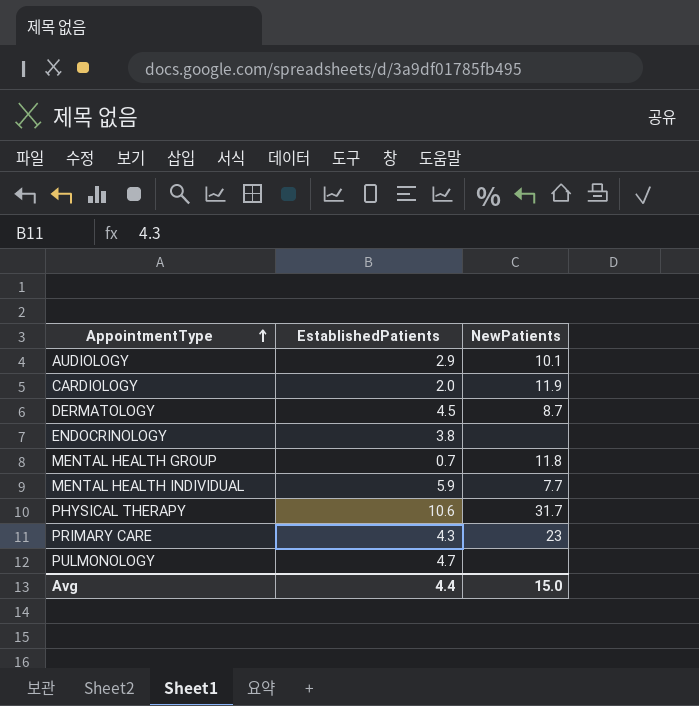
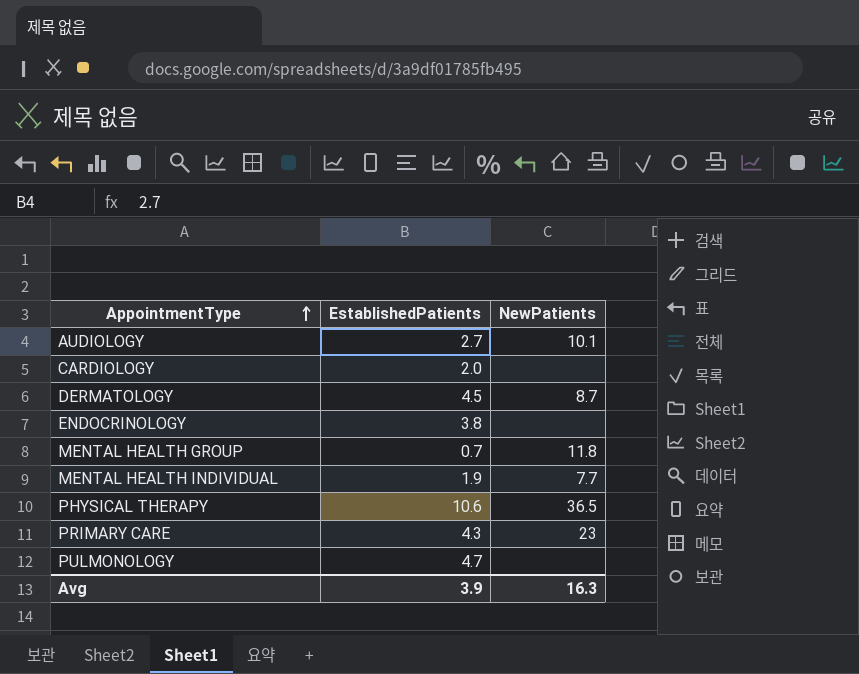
AUDIOLOGY | EstablishedPatients: 2.9 -> 2.7
CARDIOLOGY | NewPatients: 11.9 -> none
MENTAL HEALTH INDIVIDUAL | EstablishedPatients: 5.9 -> 1.9
PHYSICAL THERAPY | NewPatients: 31.7 -> 36.5
Avg | EstablishedPatients: 4.4 -> 3.9
Avg | NewPatients: 15.0 -> 16.3

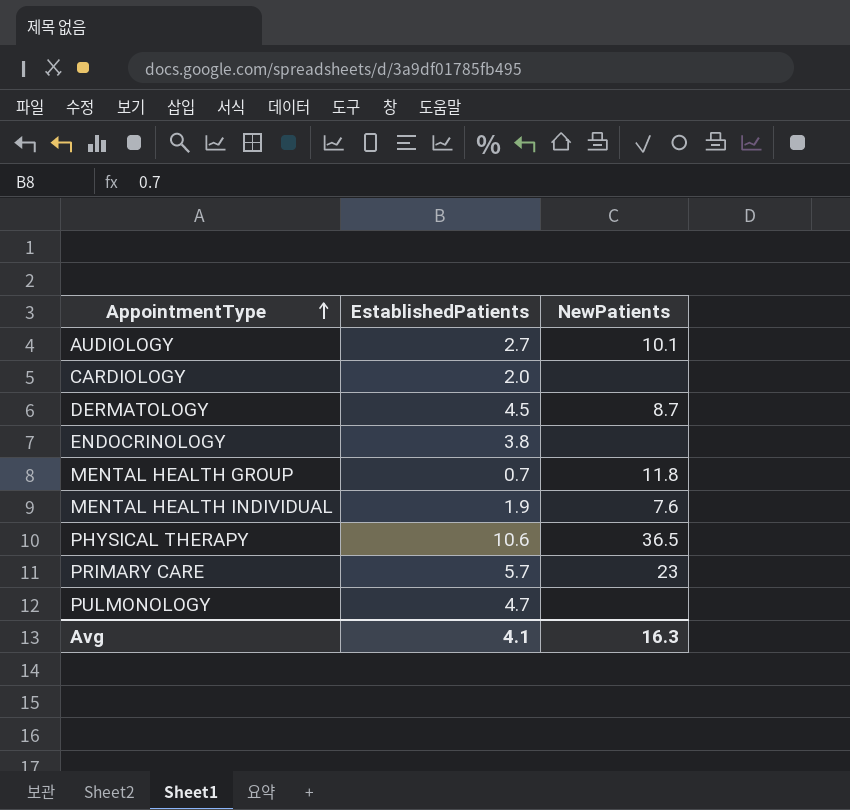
MENTAL HEALTH INDIVIDUAL | NewPatients: 7.7 -> 7.6
PRIMARY CARE | EstablishedPatients: 4.3 -> 5.7
Avg | EstablishedPatients: 3.9 -> 4.1

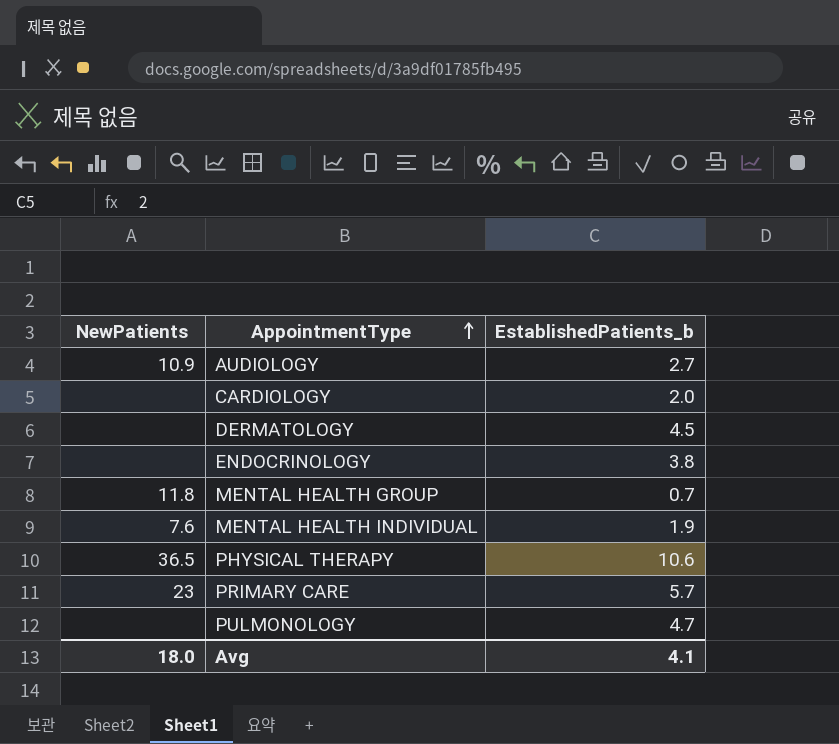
column NewPatients | position: 3 -> 1
column name: EstablishedPatients -> EstablishedPatients_b
AUDIOLOGY | NewPatients: 10.1 -> 10.9
DERMATOLOGY | NewPatients: 8.7 -> none
Avg | NewPatients: 16.3 -> 18.0

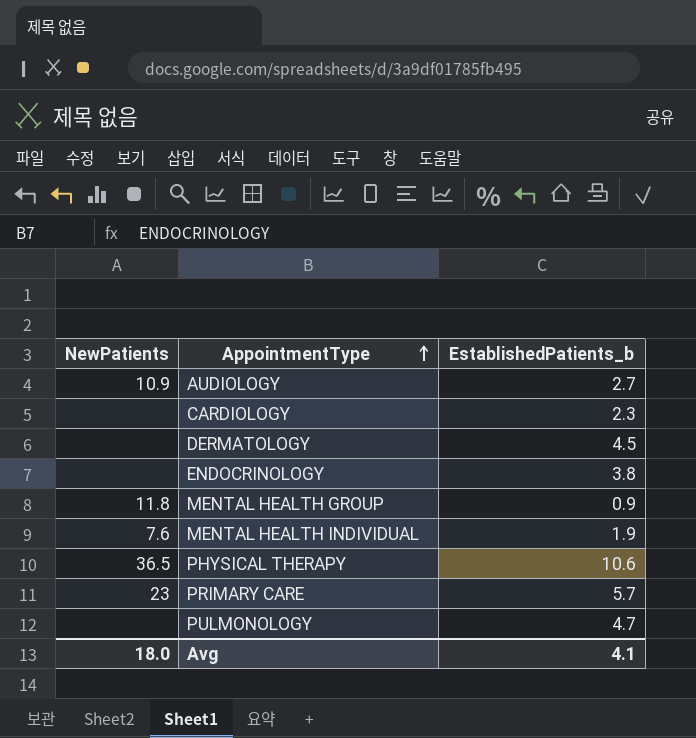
CARDIOLOGY | EstablishedPatients_b: 2.0 -> 2.3
MENTAL HEALTH GROUP | EstablishedPatients_b: 0.7 -> 0.9

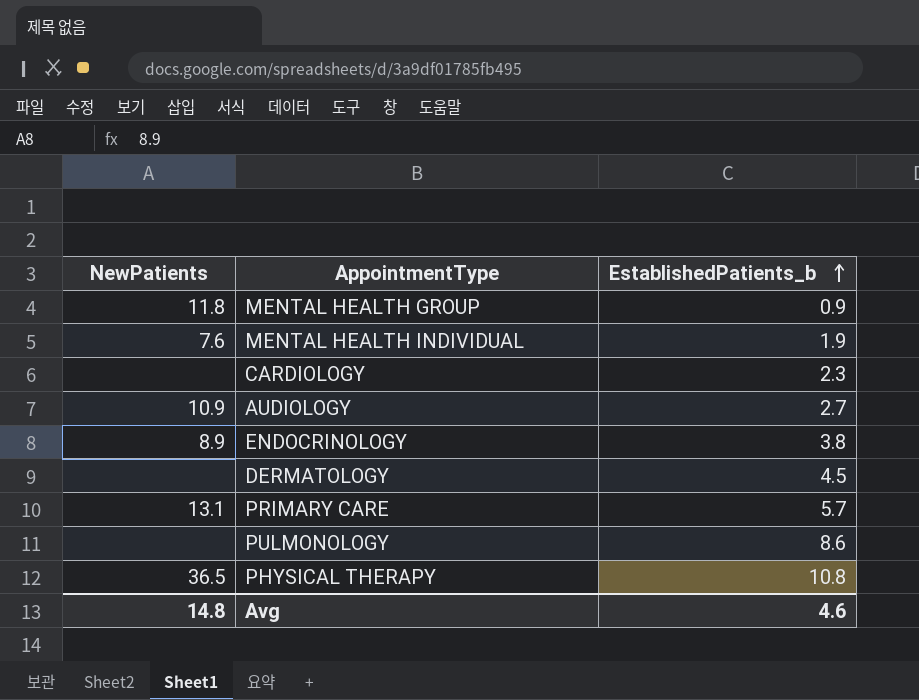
row order: AppointmentType ascending -> EstablishedPatients_b ascending
ENDOCRINOLOGY | NewPatients: none -> 8.9
PRIMARY CARE | NewPatients: 23 -> 13.1
PULMONOLOGY | EstablishedPatients_b: 4.7 -> 8.6
PHYSICAL THERAPY | EstablishedPatients_b: 10.6 -> 10.8
Avg | NewPatients: 18.0 -> 14.8
Avg | EstablishedPatients_b: 4.1 -> 4.6

